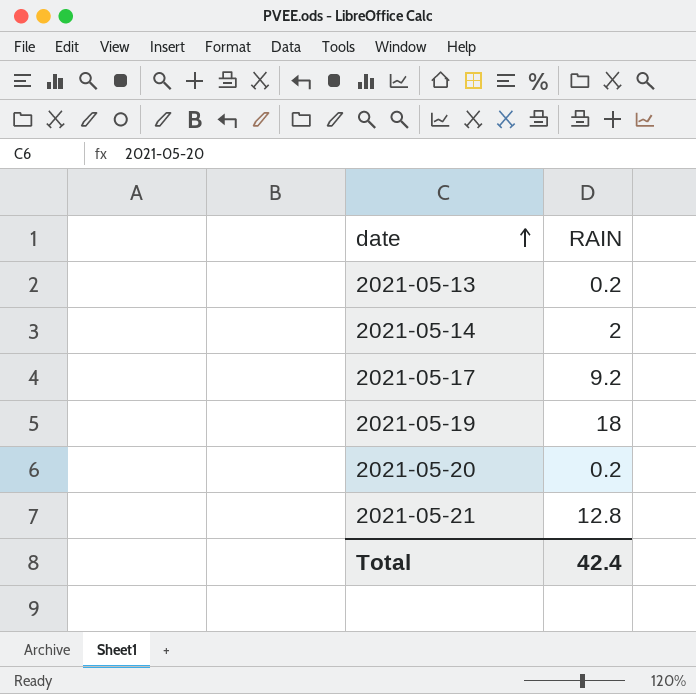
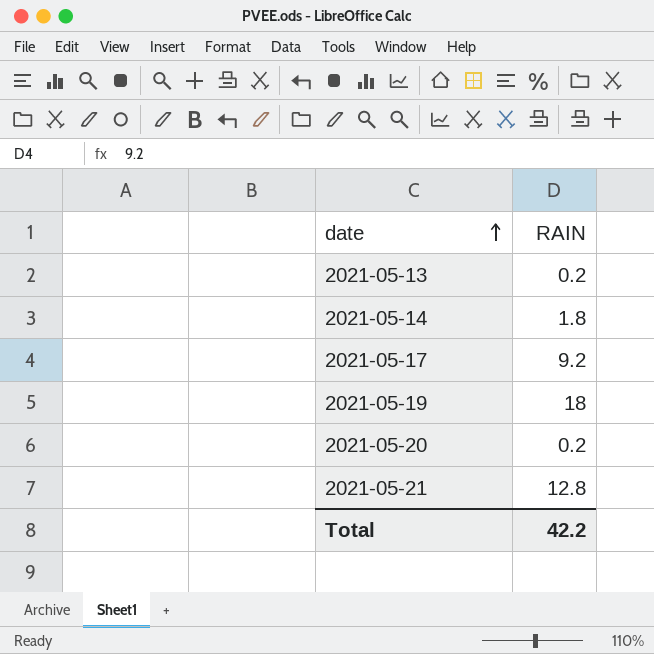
2021-05-14 | RAIN: 2 -> 1.8
Total | RAIN: 42.4 -> 42.2

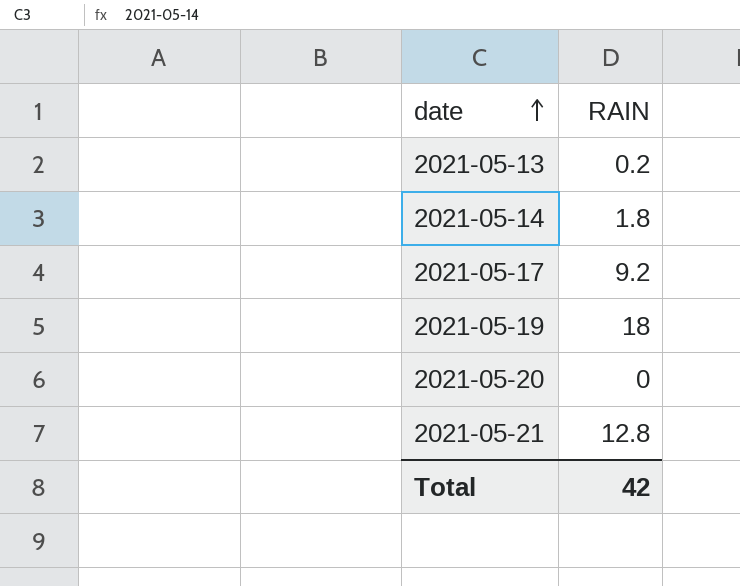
2021-05-20 | RAIN: 0.2 -> 0
Total | RAIN: 42.2 -> 42

